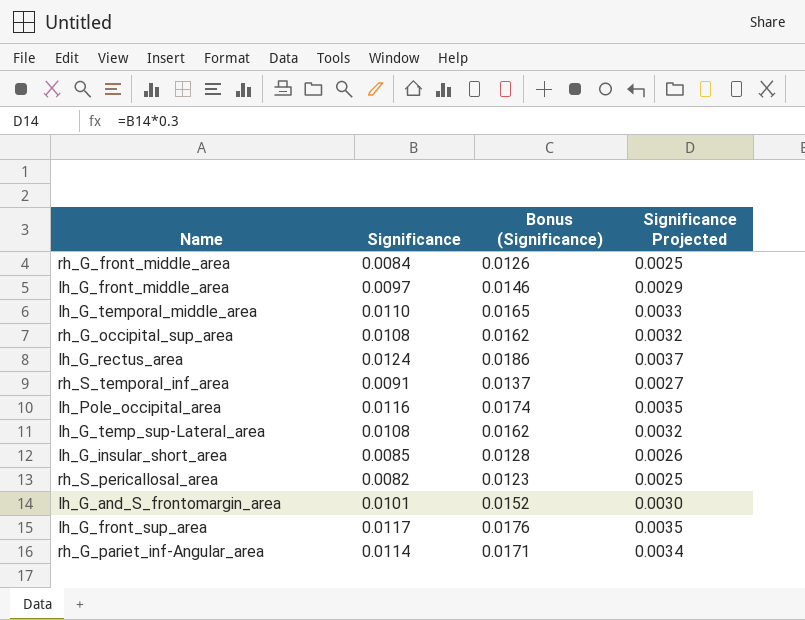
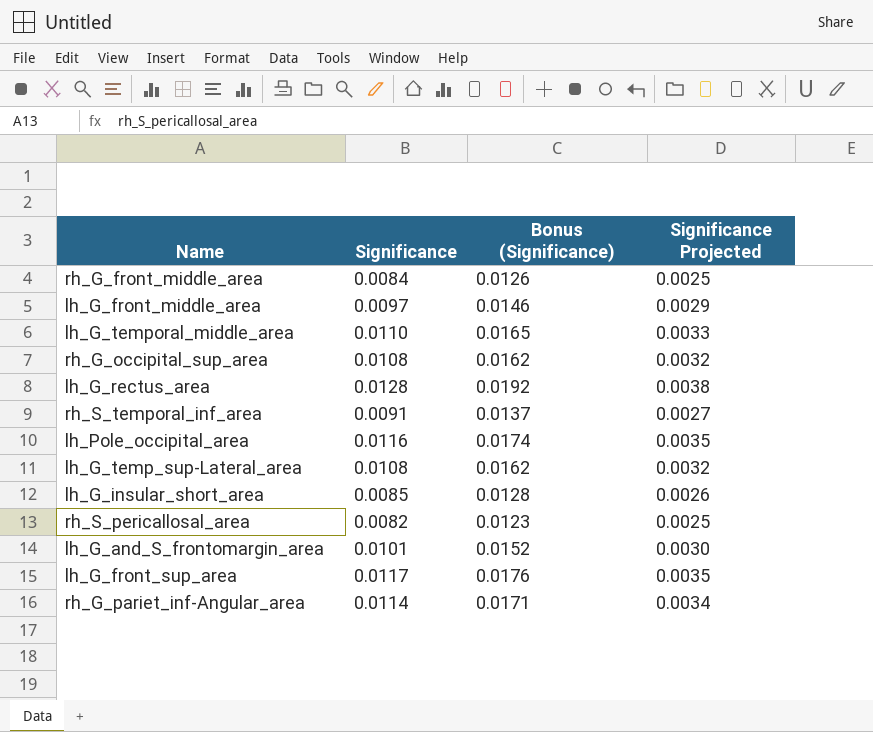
lh_G_rectus_area | Significance: 0.0124 -> 0.0128
lh_G_rectus_area | Bonus (Significance): 0.0186 -> 0.0192
lh_G_rectus_area | Significance Projected: 0.0037 -> 0.0038

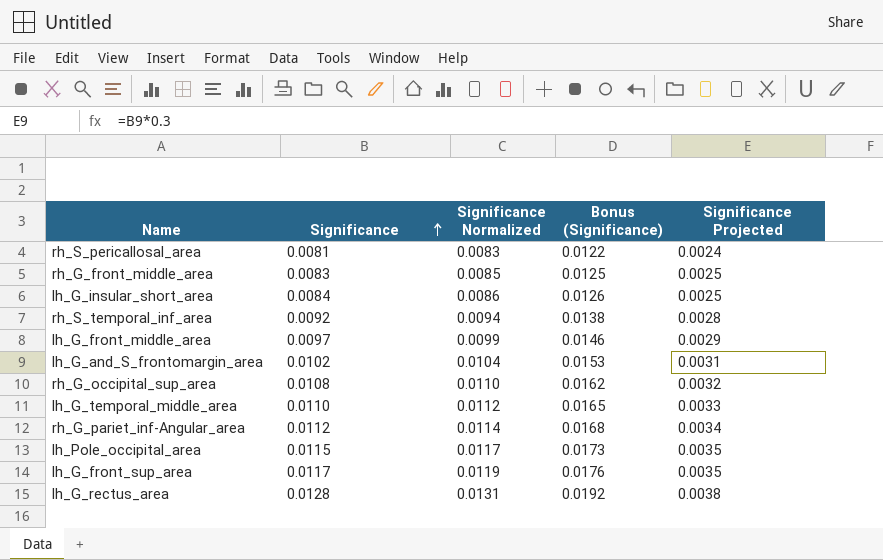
row order: none -> Significance ascending
column Significance Normalized | formula: none -> [Significance] * 1.02
row lh_G_temp_sup-Lateral_area: 0.0108 | 0.0162 | 0.0032 -> none
rh_S_pericallosal_area | Significance: 0.0082 -> 0.0081
rh_S_pericallosal_area | Bonus (Significance): 0.0123 -> 0.0122
rh_S_pericallosal_area | Significance Projected: 0.0025 -> 0.0024
rh_G_front_middle_area | Significance: 0.0084 -> 0.0083
rh_G_front_middle_area | Bonus (Significance): 0.0126 -> 0.0125
lh_G_insular_short_area | Significance: 0.0085 -> 0.0084
lh_G_insular_short_area | Bonus (Significance): 0.0128 -> 0.0126
lh_G_insular_short_area | Significance Projected: 0.0026 -> 0.0025
rh_S_temporal_inf_area | Significance: 0.0091 -> 0.0092
rh_S_temporal_inf_area | Bonus (Significance): 0.0137 -> 0.0138
rh_S_temporal_inf_area | Significance Projected: 0.0027 -> 0.0028
lh_G_and_S_frontomargin_area | Significance: 0.0101 -> 0.0102
lh_G_and_S_frontomargin_area | Bonus (Significance): 0.0152 -> 0.0153
lh_G_and_S_frontomargin_area | Significance Projected: 0.0030 -> 0.0031
rh_G_pariet_inf-Angular_area | Significance: 0.0114 -> 0.0112
rh_G_pariet_inf-Angular_area | Bonus (Significance): 0.0171 -> 0.0168
lh_Pole_occipital_area | Significance: 0.0116 -> 0.0115
lh_Pole_occipital_area | Bonus (Significance): 0.0174 -> 0.0173

